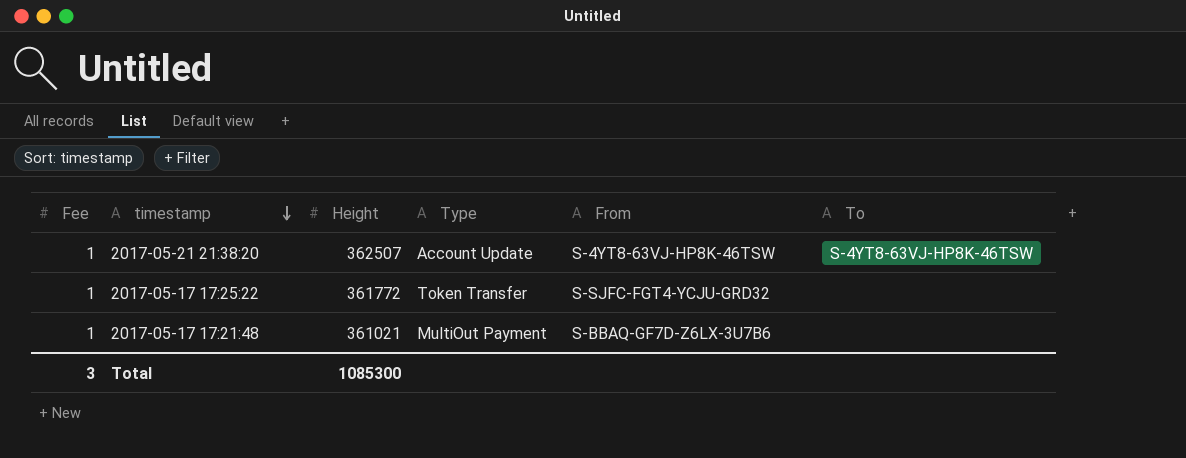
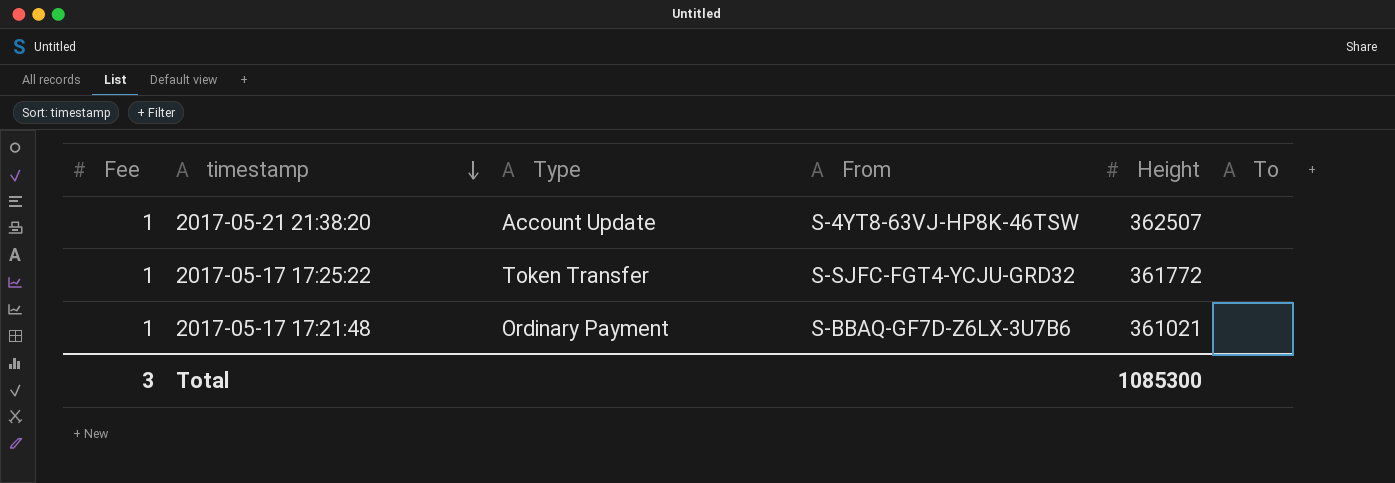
column Height | position: 3 -> 5
2017-05-21 21:38:20 | To: S-4YT8-63VJ-HP8K-46TSW -> none
2017-05-17 17:21:48 | Type: MultiOut Payment -> Ordinary Payment

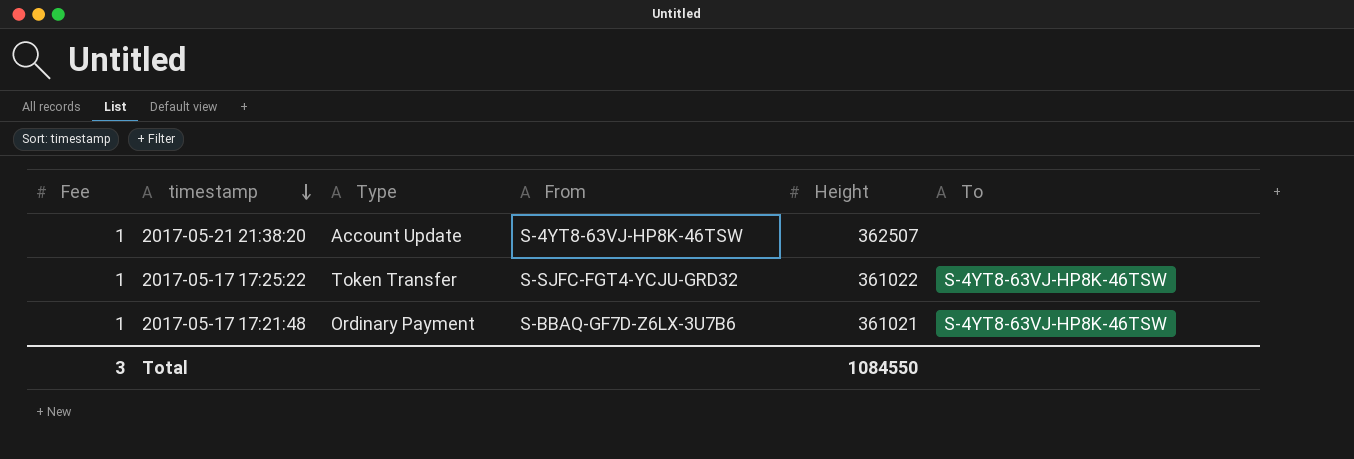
2017-05-17 17:25:22 | Height: 361772 -> 361022
2017-05-17 17:25:22 | To: none -> S-4YT8-63VJ-HP8K-46TSW
2017-05-17 17:21:48 | To: none -> S-4YT8-63VJ-HP8K-46TSW
Total | Height: 1085300 -> 1084550

